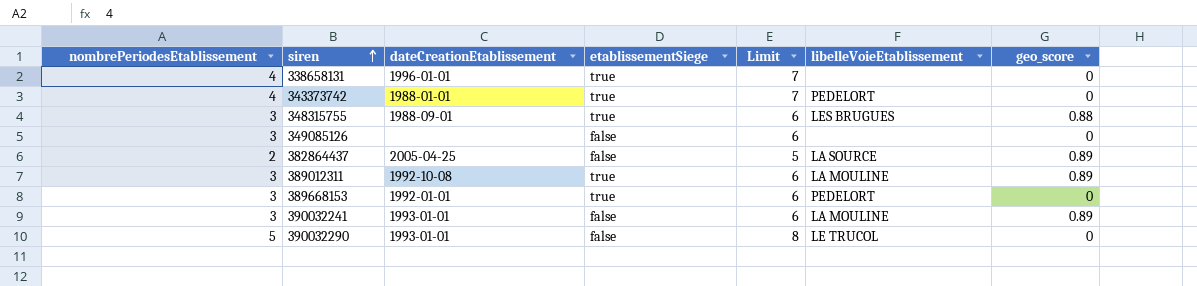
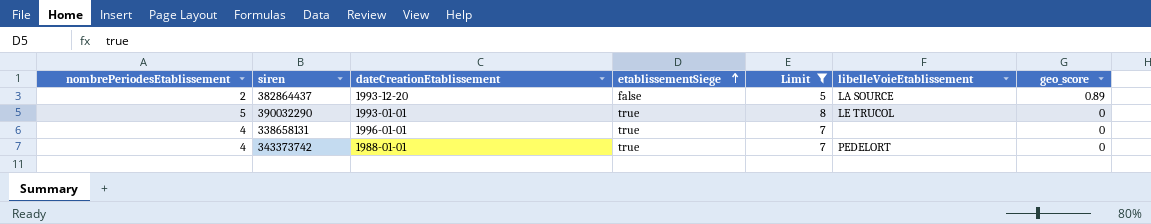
filter: none -> Limit != 6
row order: siren ascending -> etablissementSiege ascending
382864437 | dateCreationEtablissement: 2005-04-25 -> 1993-12-20
390032290 | etablissementSiege: false -> true

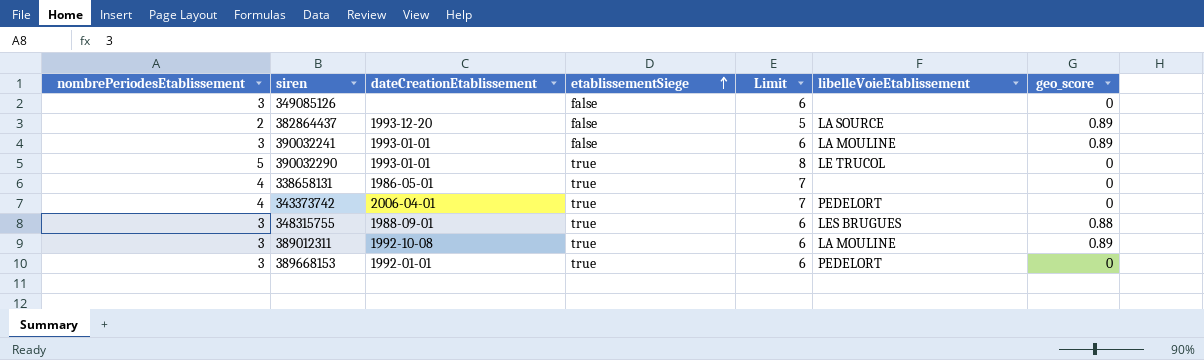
filter: Limit != 6 -> none
338658131 | dateCreationEtablissement: 1996-01-01 -> 1986-05-01
343373742 | dateCreationEtablissement: 1988-01-01 -> 2006-04-01

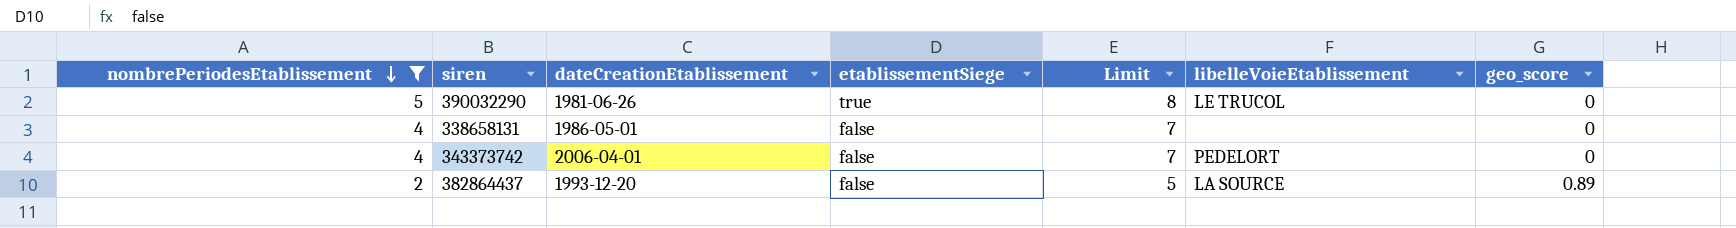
filter: none -> nombrePeriodesEtablissement != 3
row order: etablissementSiege ascending -> nombrePeriodesEtablissement descending
390032290 | dateCreationEtablissement: 1993-01-01 -> 1981-06-26
338658131 | etablissementSiege: true -> false
343373742 | etablissementSiege: true -> false

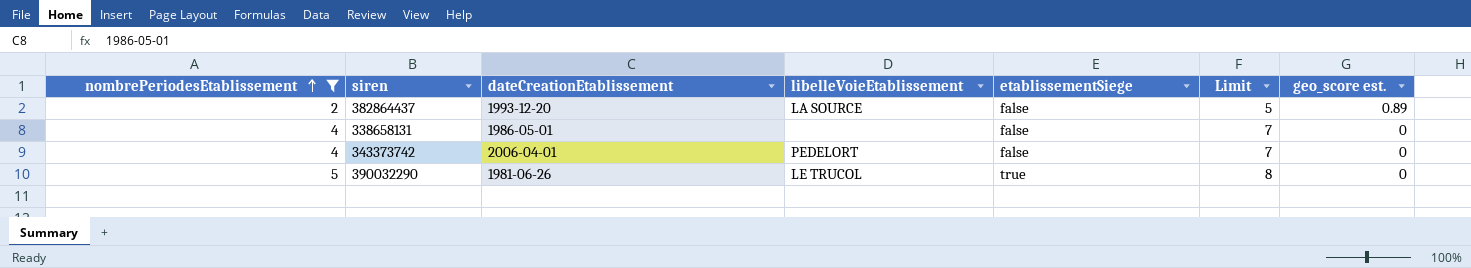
row order: nombrePeriodesEtablissement descending -> nombrePeriodesEtablissement ascending
column libelleVoieEtablissement | position: 6 -> 4
column name: geo_score -> geo_score est.

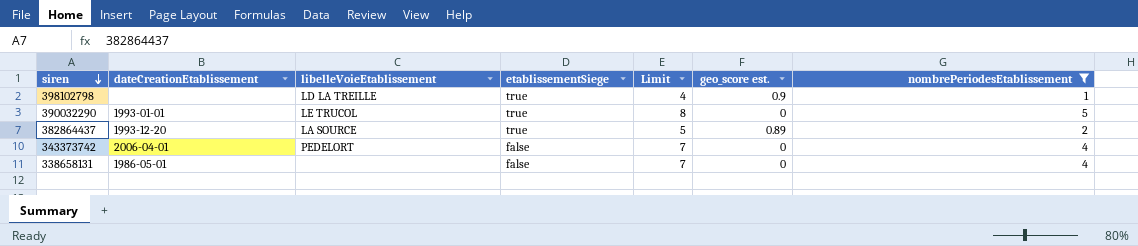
row order: nombrePeriodesEtablissement ascending -> siren descending
column nombrePeriodesEtablissement | position: 1 -> 7
row 398102798: none -> none | LD LA TREILLE | true | 4 | 0.9 | 1
390032290 | dateCreationEtablissement: 1981-06-26 -> 1993-01-01
382864437 | etablissementSiege: false -> true

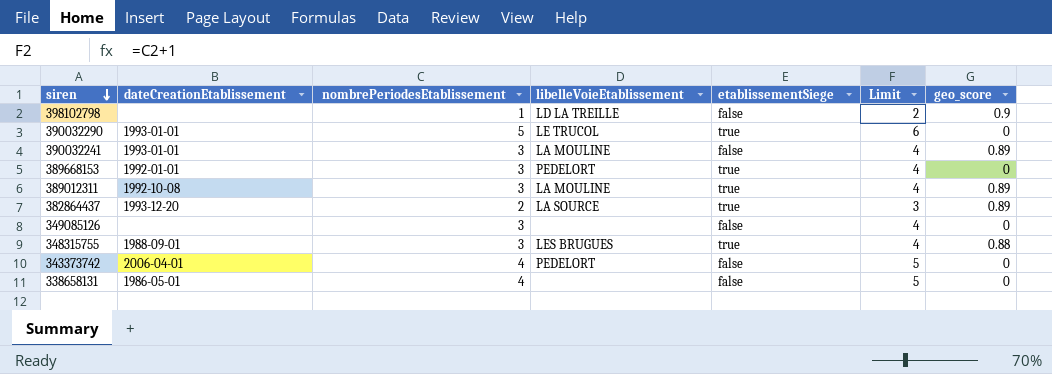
filter: nombrePeriodesEtablissement != 3 -> none
column nombrePeriodesEtablissement | position: 7 -> 3
column Limit | formula: [nombrePeriodesEtablissement] + 3 -> [nombrePeriodesEtablissement] + 1
column name: geo_score est. -> geo_score
398102798 | etablissementSiege: true -> false

